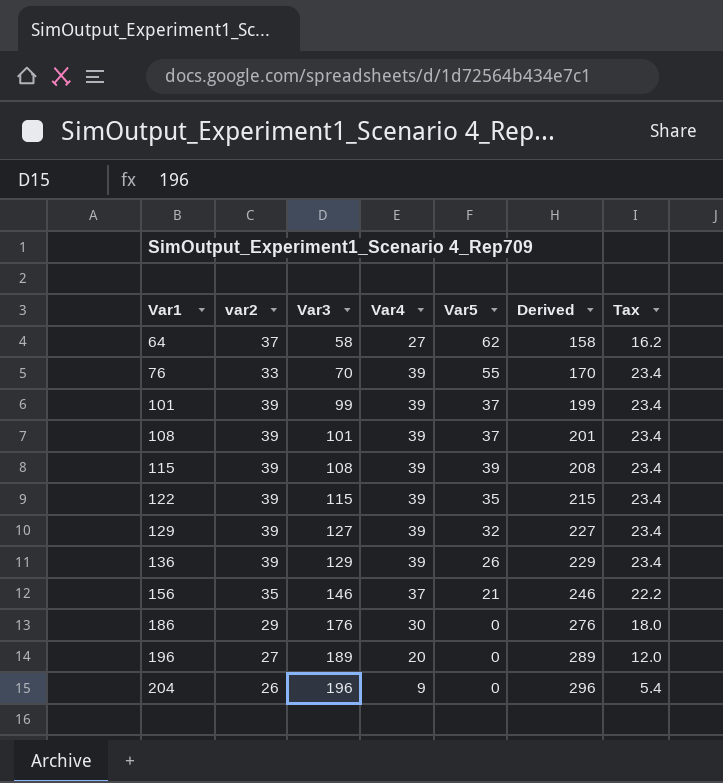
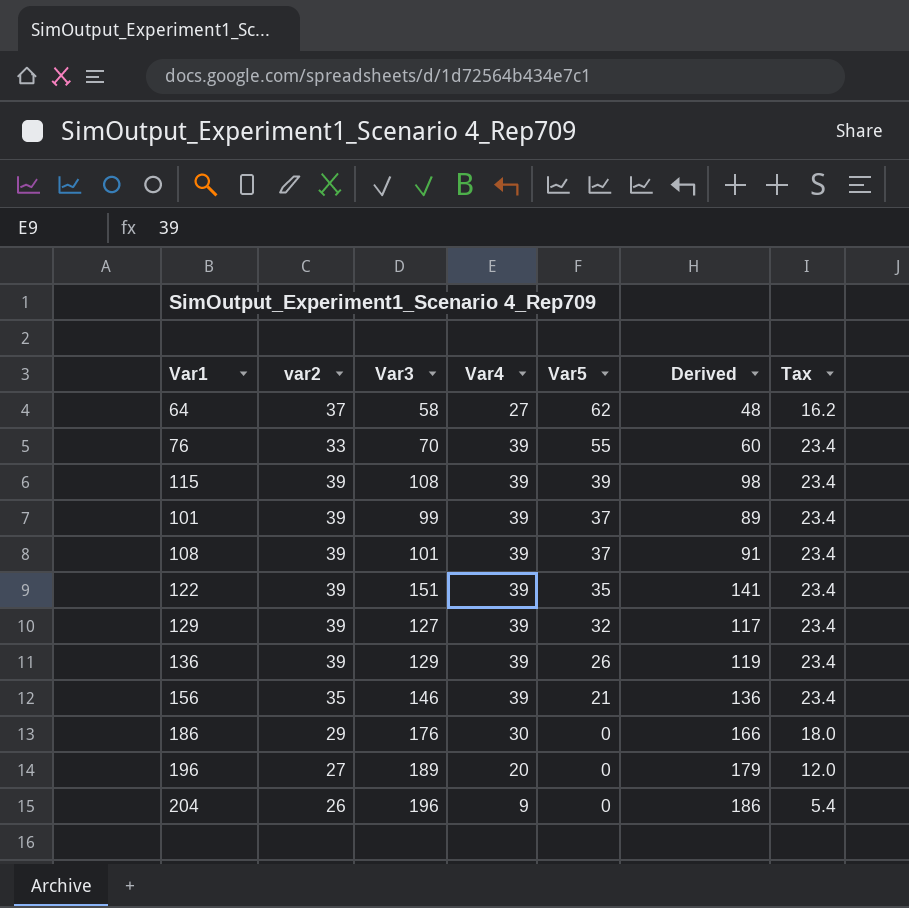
row order: Var1 ascending -> Var5 descending
column Derived | formula: [Var3] + 100 -> [Var3] - 10
122 | Var3: 115 -> 151
156 | Var4: 37 -> 39
156 | Tax: 22.2 -> 23.4

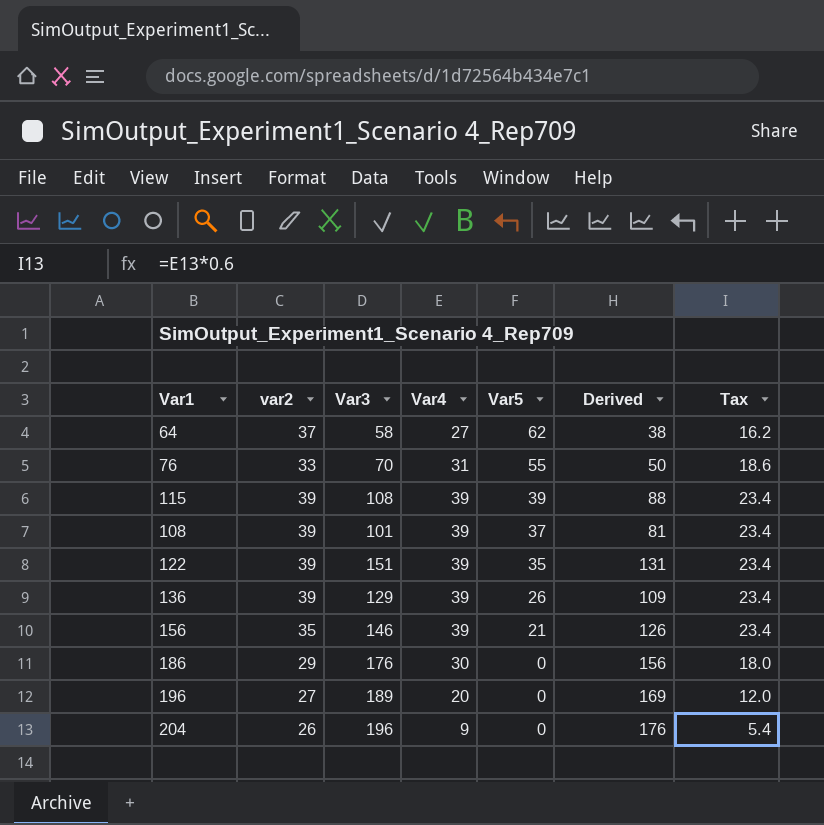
column Derived | formula: [Var3] - 10 -> [Var3] - 20
row 101: 39 | 99 | 39 | 37 | 89 | 23.4 -> none
row 129: 39 | 127 | 39 | 32 | 117 | 23.4 -> none
76 | Var4: 39 -> 31
76 | Tax: 23.4 -> 18.6

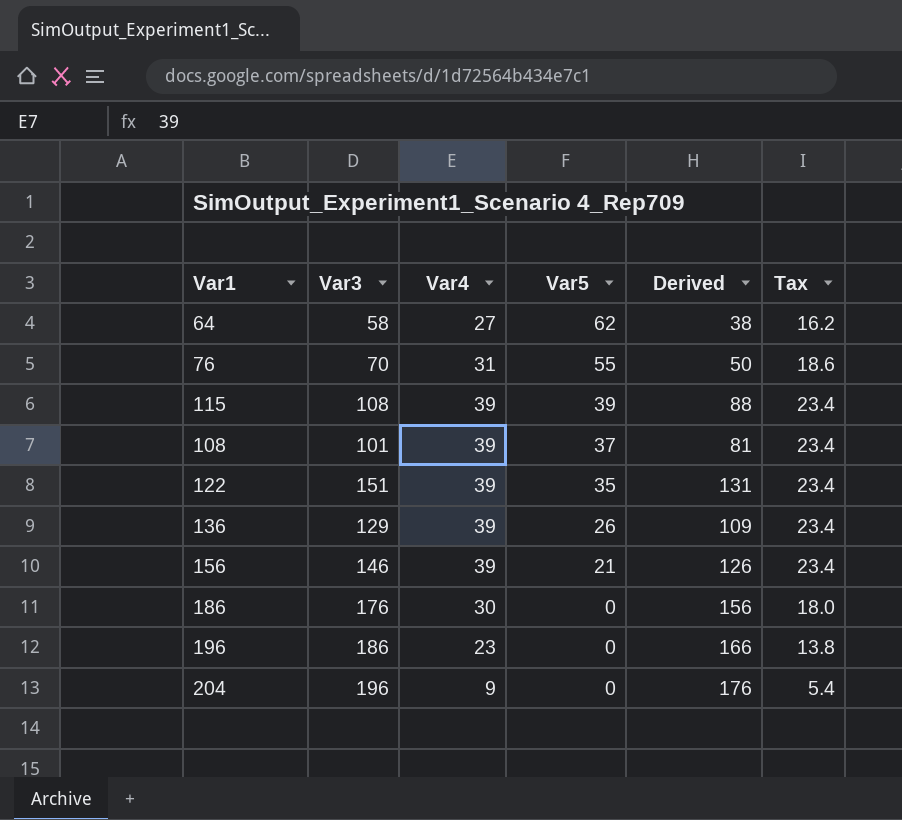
column var2 | position: 2 -> none
196 | Var3: 189 -> 186
196 | Var4: 20 -> 23
196 | Derived: 169 -> 166
196 | Tax: 12.0 -> 13.8

